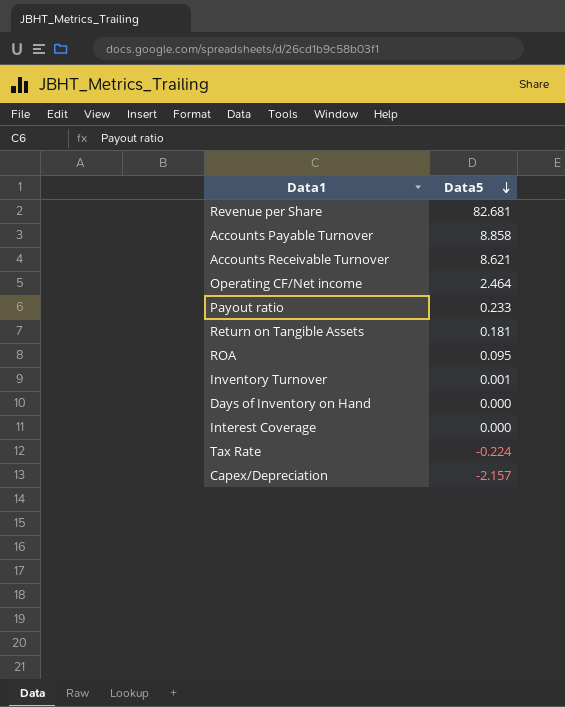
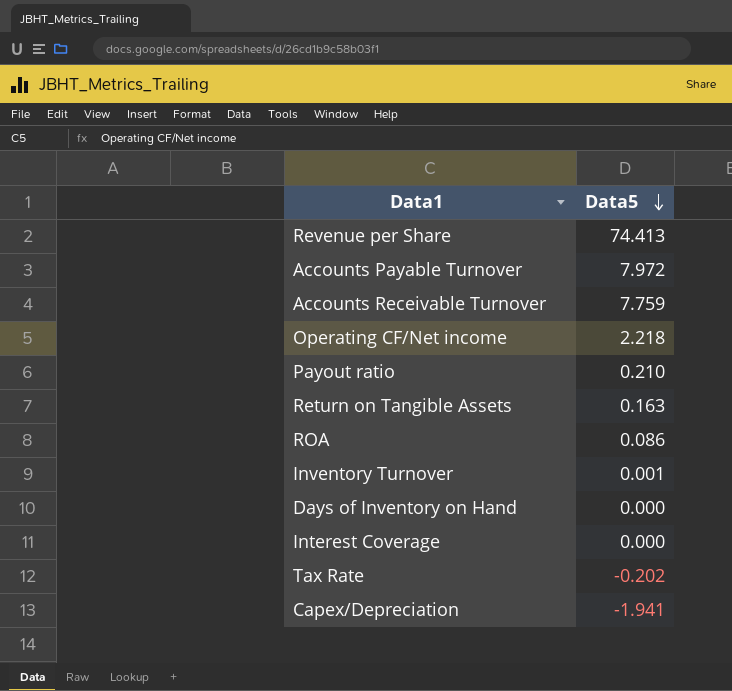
Revenue per Share | Data5: 82.681 -> 74.413
Accounts Payable Turnover | Data5: 8.858 -> 7.972
Accounts Receivable Turnover | Data5: 8.621 -> 7.759
Operating CF/Net income | Data5: 2.464 -> 2.218
Payout ratio | Data5: 0.233 -> 0.210
Return on Tangible Assets | Data5: 0.181 -> 0.163
ROA | Data5: 0.095 -> 0.086
Tax Rate | Data5: -0.224 -> -0.202
Capex/Depreciation | Data5: -2.157 -> -1.941

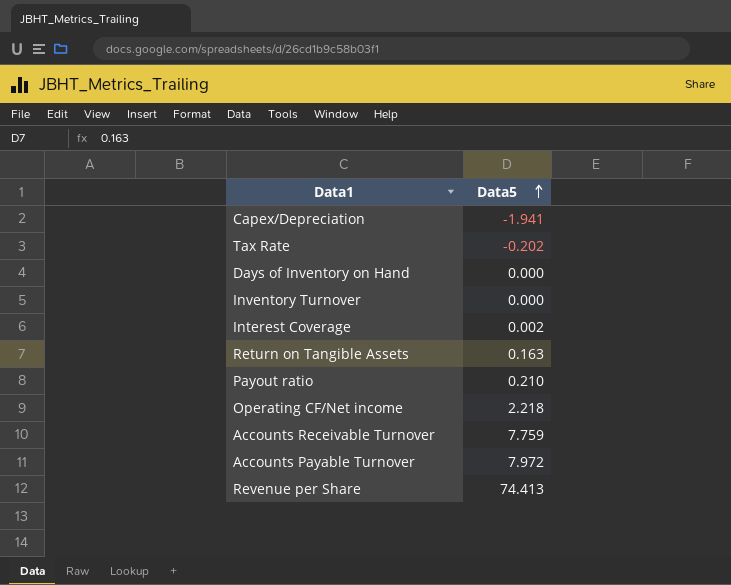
row order: Data5 descending -> Data5 ascending
row ROA: 0.086 -> none
Inventory Turnover | Data5: 0.001 -> 0.000
Interest Coverage | Data5: 0.000 -> 0.002

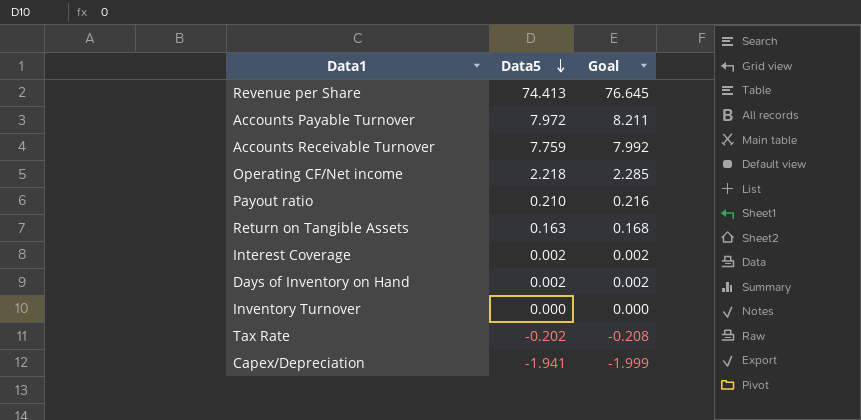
row order: Data5 ascending -> Data5 descending
column Goal | formula: none -> [Data5] * 1.03
Days of Inventory on Hand | Data5: 0.000 -> 0.002

